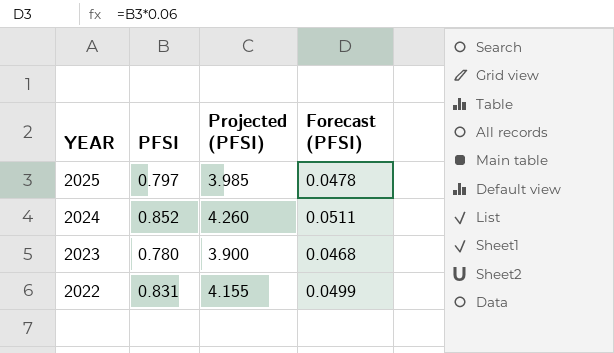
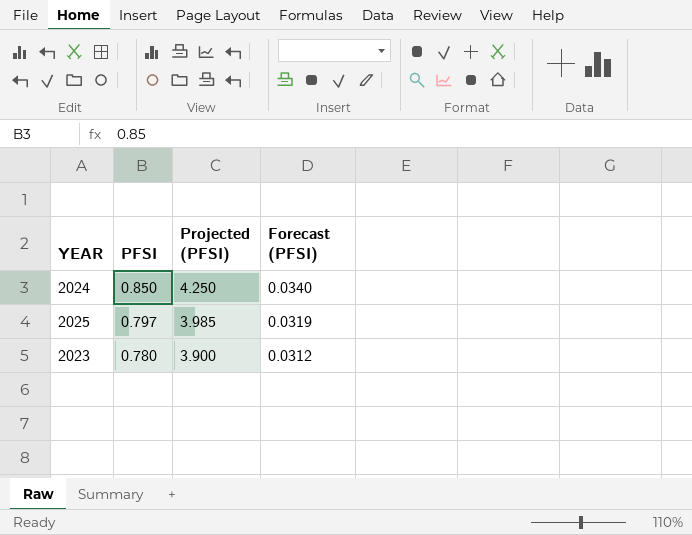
row order: YEAR descending -> PFSI descending
column Forecast (PFSI) | formula: [PFSI] * 0.06 -> [PFSI] * 0.04
row 2022: 0.831 | 4.155 | 0.0499 -> none
2024 | PFSI: 0.852 -> 0.850
2024 | Projected (PFSI): 4.260 -> 4.250

